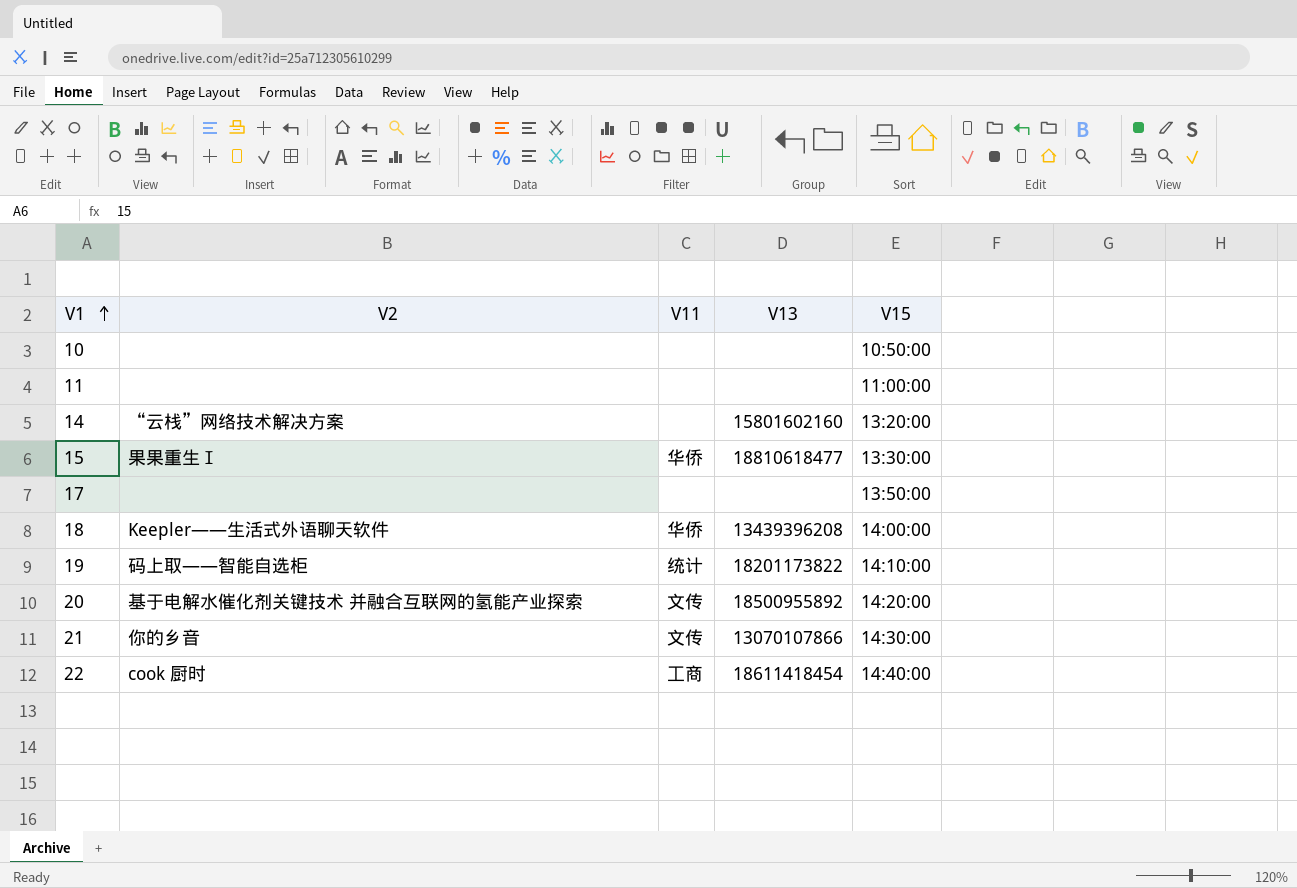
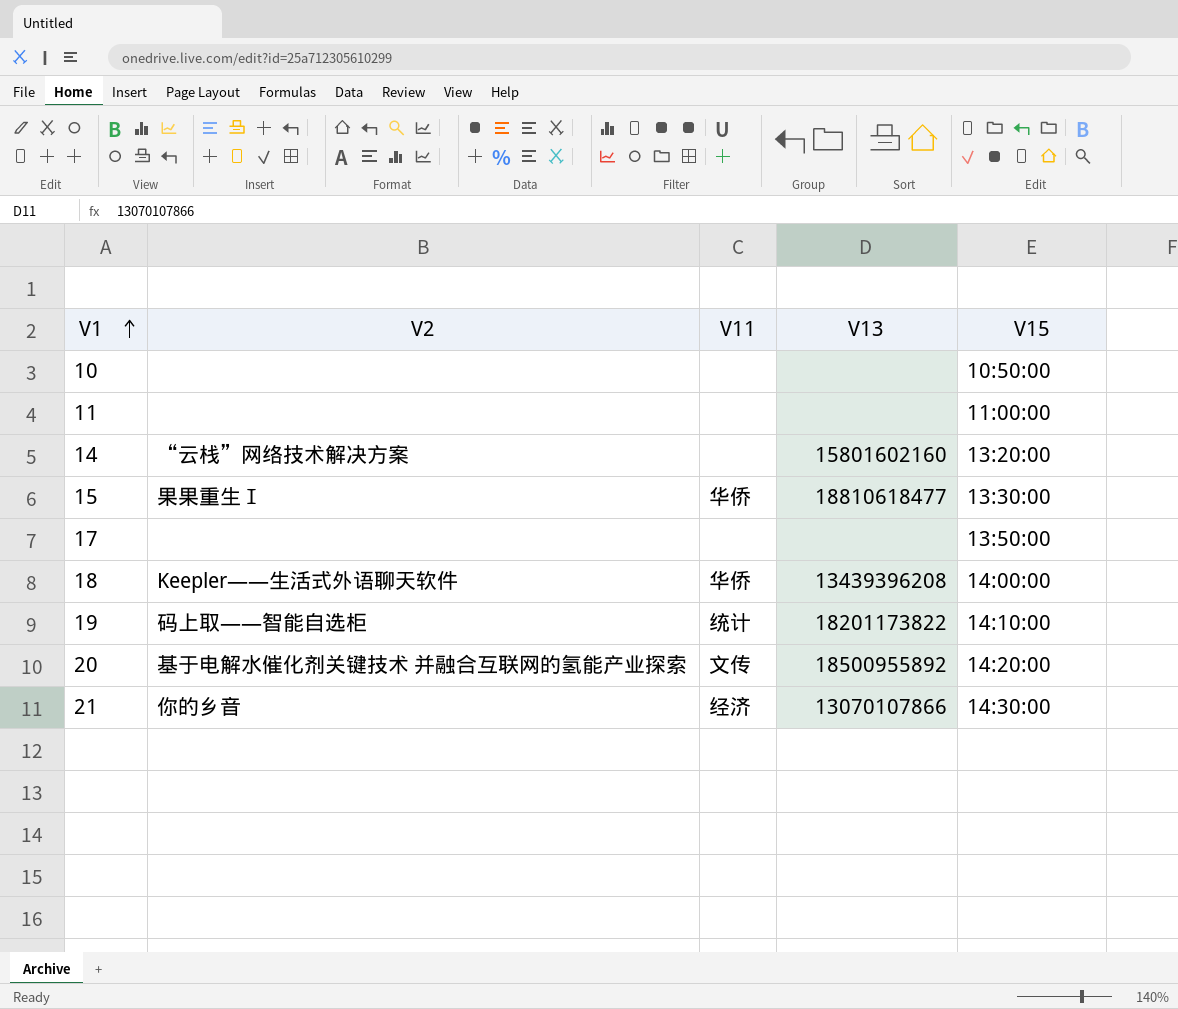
row 22: cook 厨时 | 工商 | 18611418454 | 14:40:00 -> none
21 | V11: 文传 -> 经济

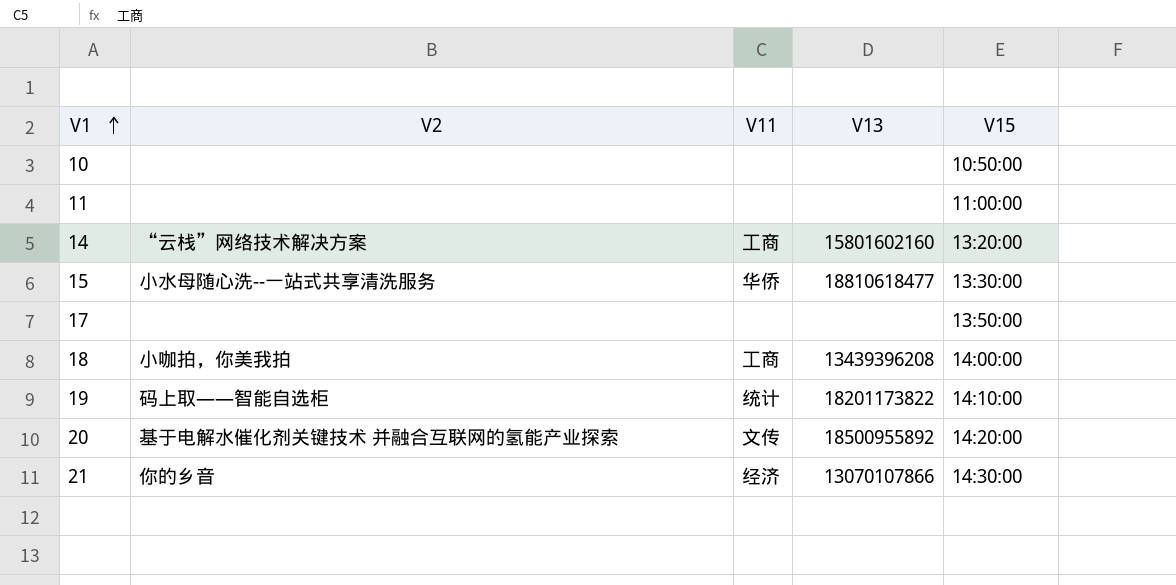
14 | V11: none -> 工商
15 | V2: 果果重生Ⅰ -> 小水母随心洗--一站式共享清洗服务
18 | V2: Keepler——生活式外语聊天软件 -> 小咖拍，你美我拍
18 | V11: 华侨 -> 工商

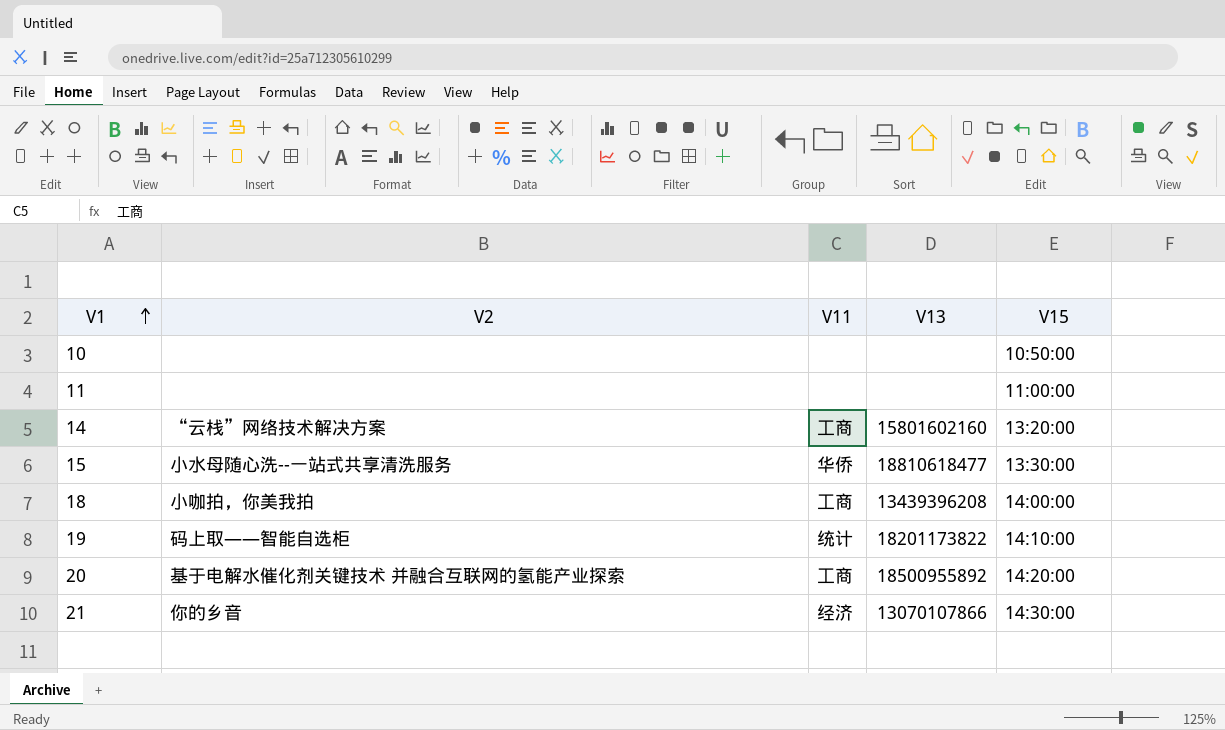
row 17: none | none | none | 13:50:00 -> none
20 | V11: 文传 -> 工商

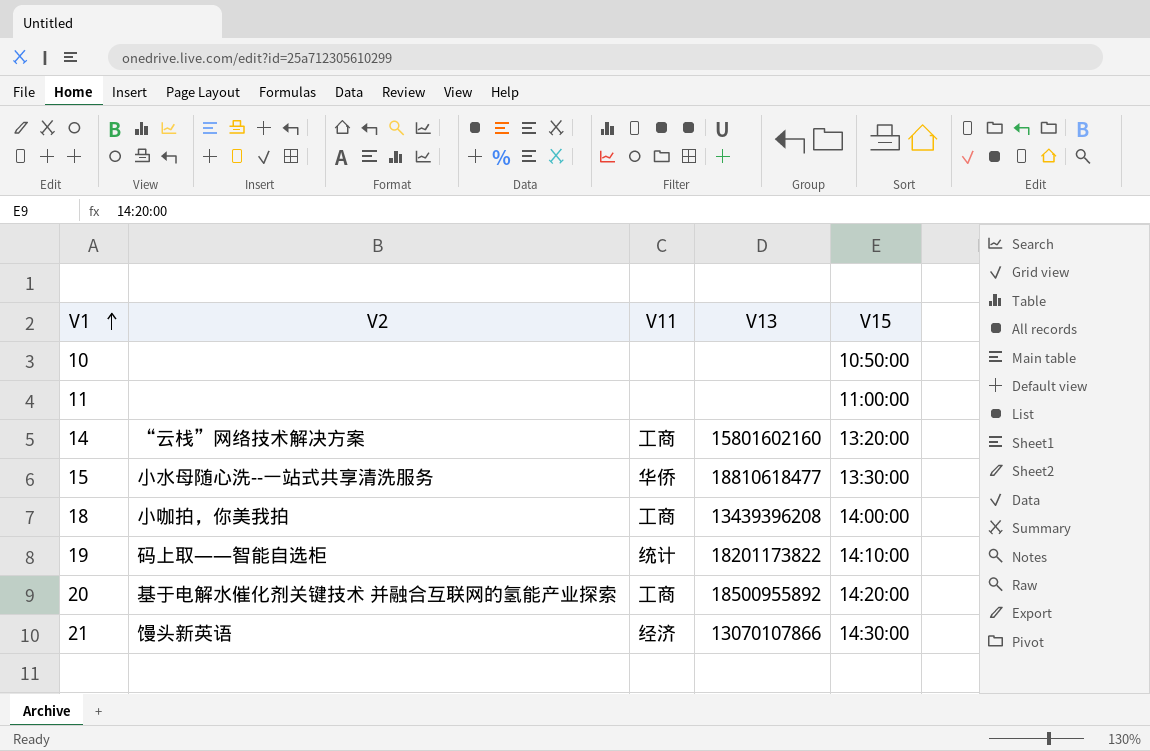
21 | V2: 你的乡音 -> 馒头新英语

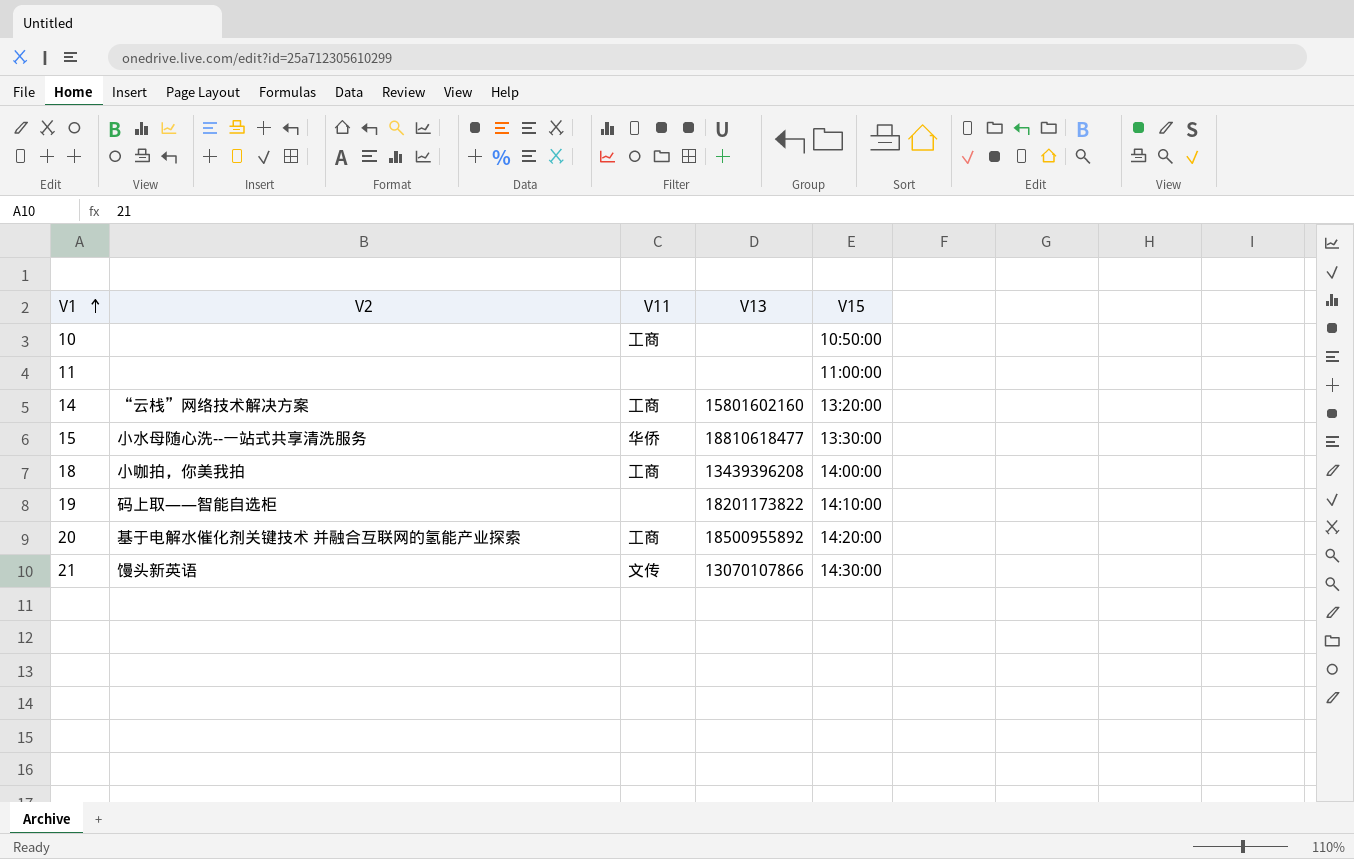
10 | V11: none -> 工商
19 | V11: 统计 -> none
21 | V11: 经济 -> 文传

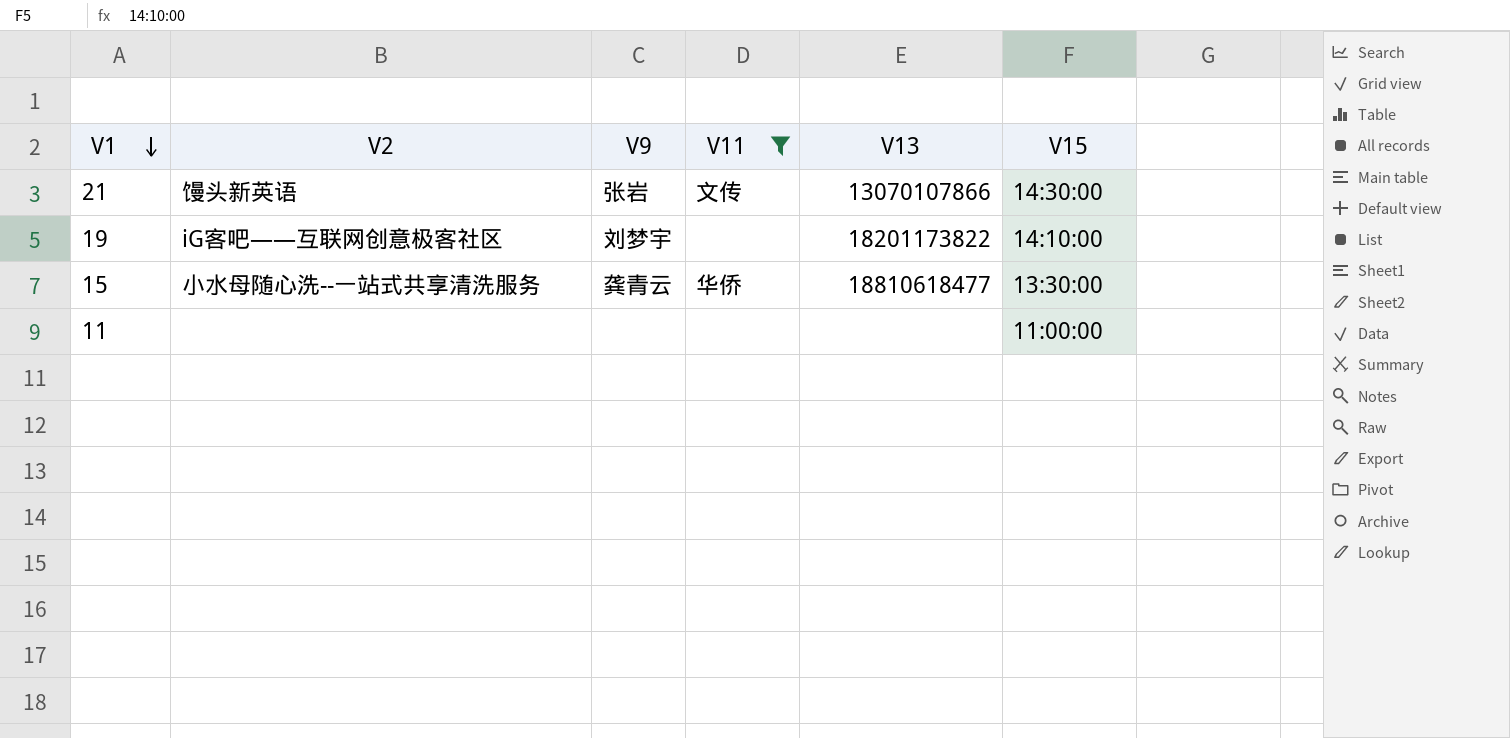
filter: none -> V11 != 工商
row order: V1 ascending -> V1 descending
column V9 | position: none -> 3
19 | V2: 码上取——智能自选柜 -> iG客吧——互联网创意极客社区

